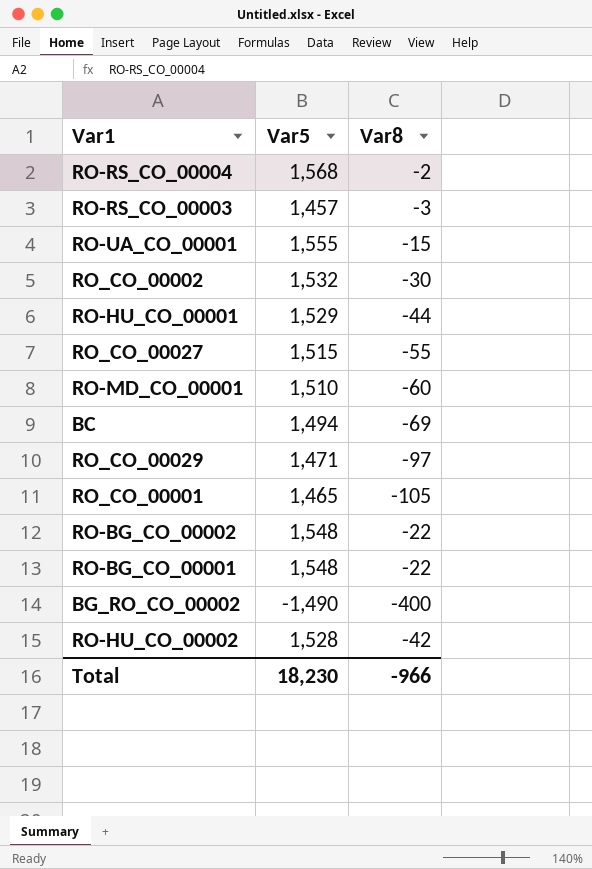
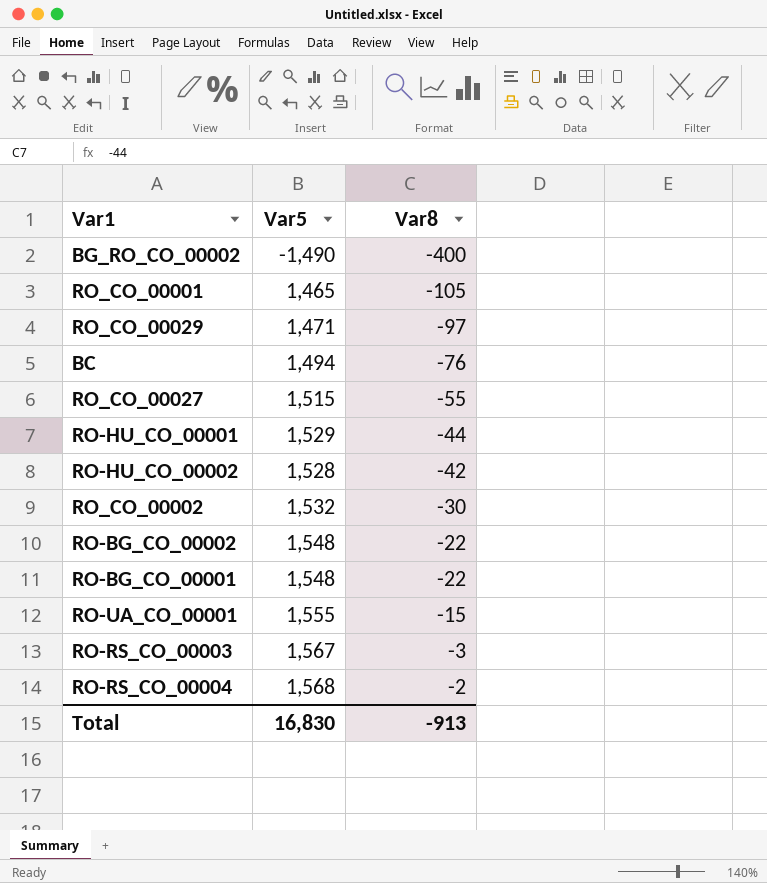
row order: none -> Var8 ascending
row RO-MD_CO_00001: 1,510 | -60 -> none
BC | Var8: -69 -> -76
RO-RS_CO_00003 | Var5: 1,457 -> 1,567
Total | Var5: 18,230 -> 16,830
Total | Var8: -966 -> -913

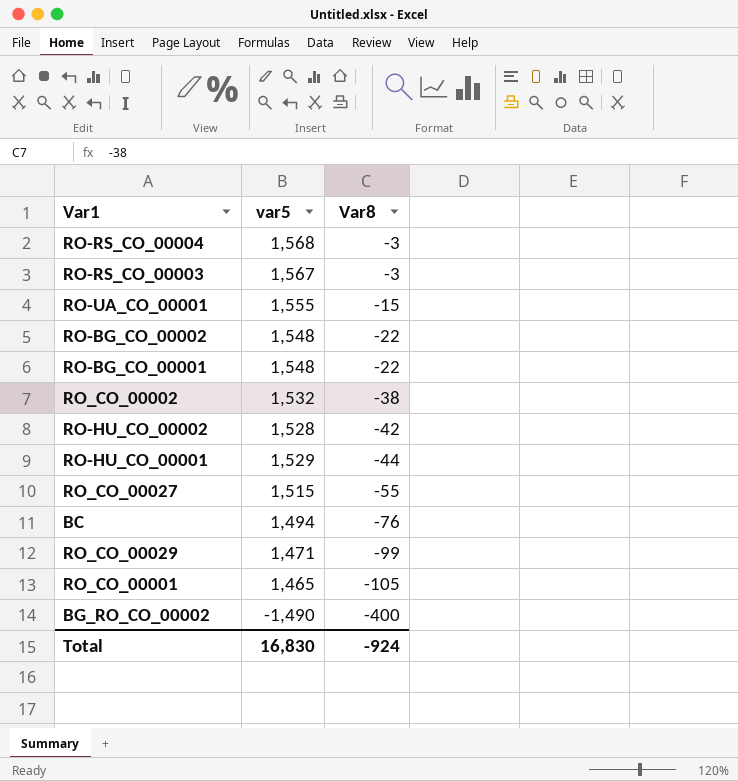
row order: Var8 ascending -> Var8 descending
column name: Var5 -> var5
RO-RS_CO_00004 | Var8: -2 -> -3
RO_CO_00002 | Var8: -30 -> -38
RO_CO_00029 | Var8: -97 -> -99
Total | Var8: -913 -> -924

